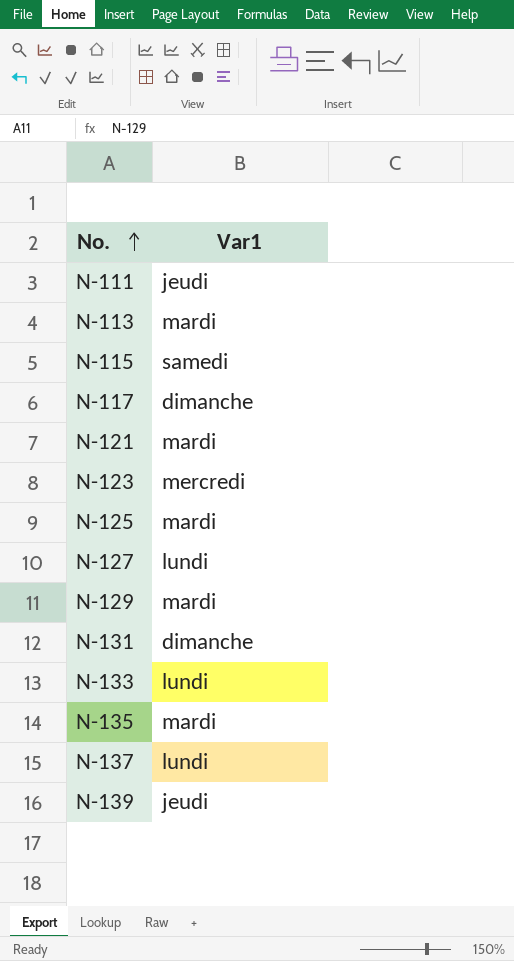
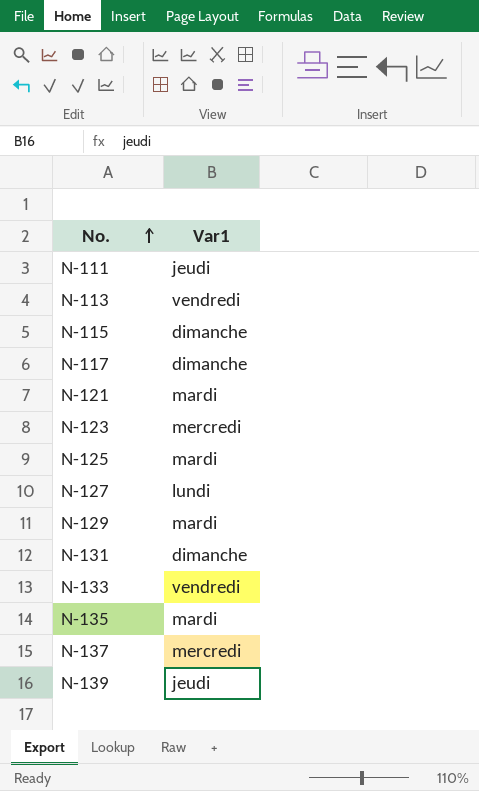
N-113 | Var1: mardi -> vendredi
N-115 | Var1: samedi -> dimanche
N-133 | Var1: lundi -> vendredi
N-137 | Var1: lundi -> mercredi

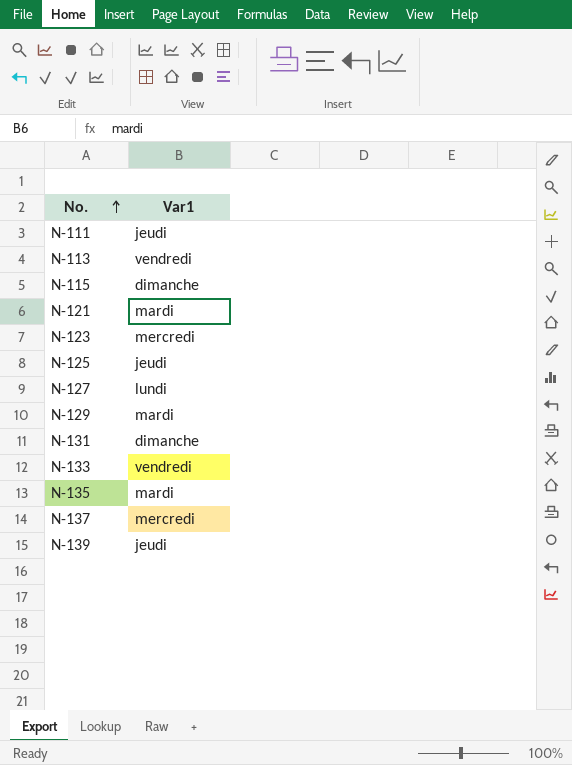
row N-117: dimanche -> none
N-125 | Var1: mardi -> jeudi

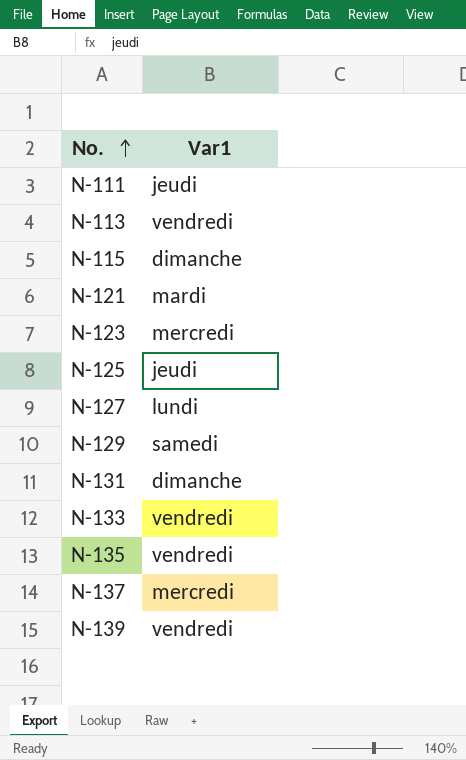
N-129 | Var1: mardi -> samedi
N-135 | Var1: mardi -> vendredi
N-139 | Var1: jeudi -> vendredi

